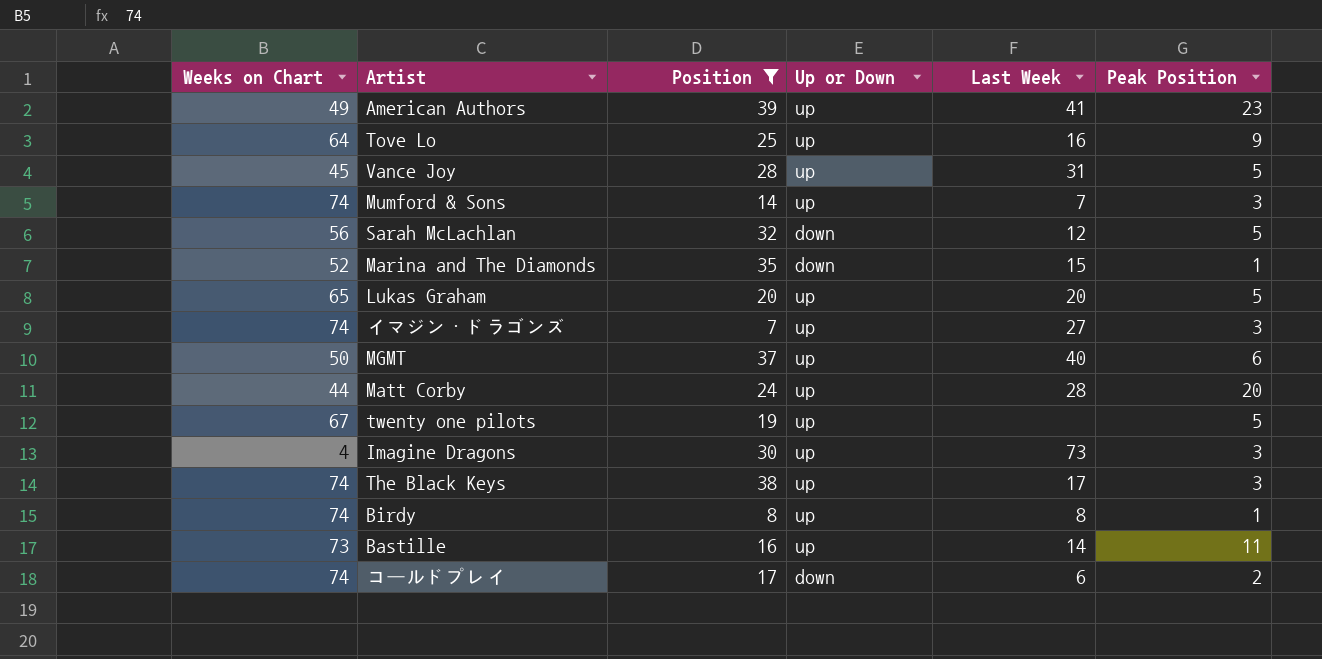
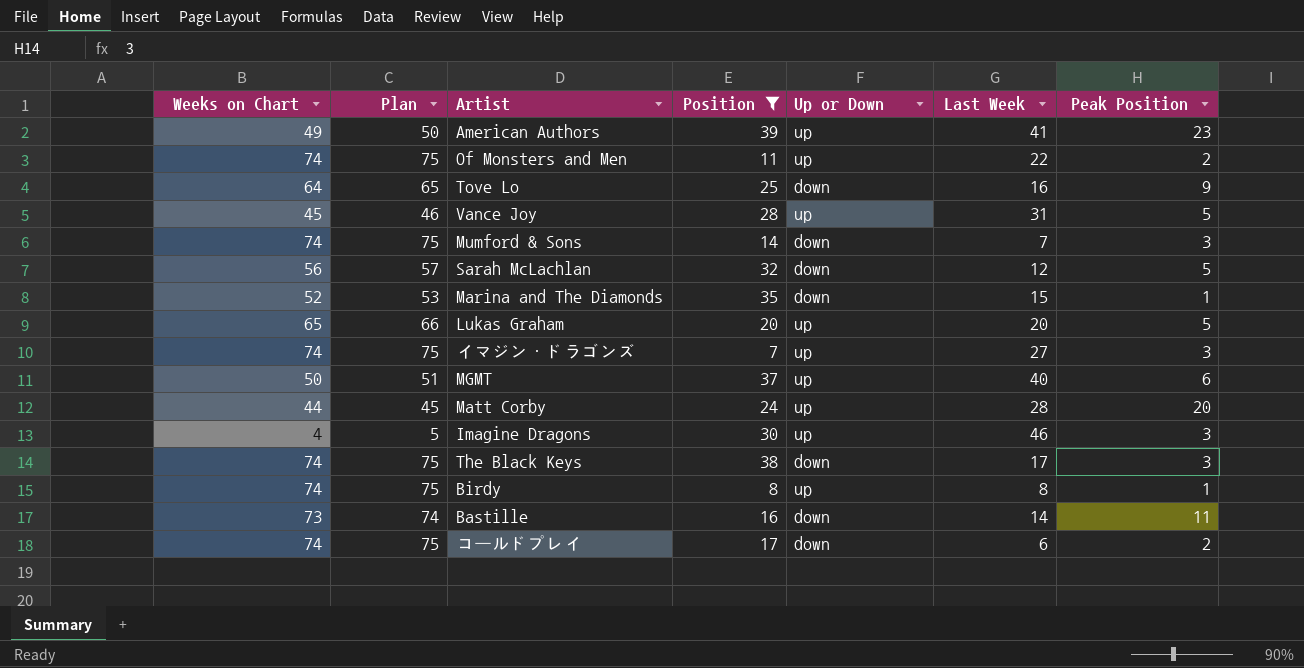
column Plan | formula: none -> [Weeks on Chart] + 1
row twenty one pilots: 67 | 19 | up | none | 5 -> none
row Of Monsters and Men: none -> 74 | 75 | 11 | up | 22 | 2
Tove Lo | Up or Down: up -> down
Mumford & Sons | Up or Down: up -> down
Imagine Dragons | Last Week: 73 -> 46
The Black Keys | Up or Down: up -> down
Bastille | Up or Down: up -> down

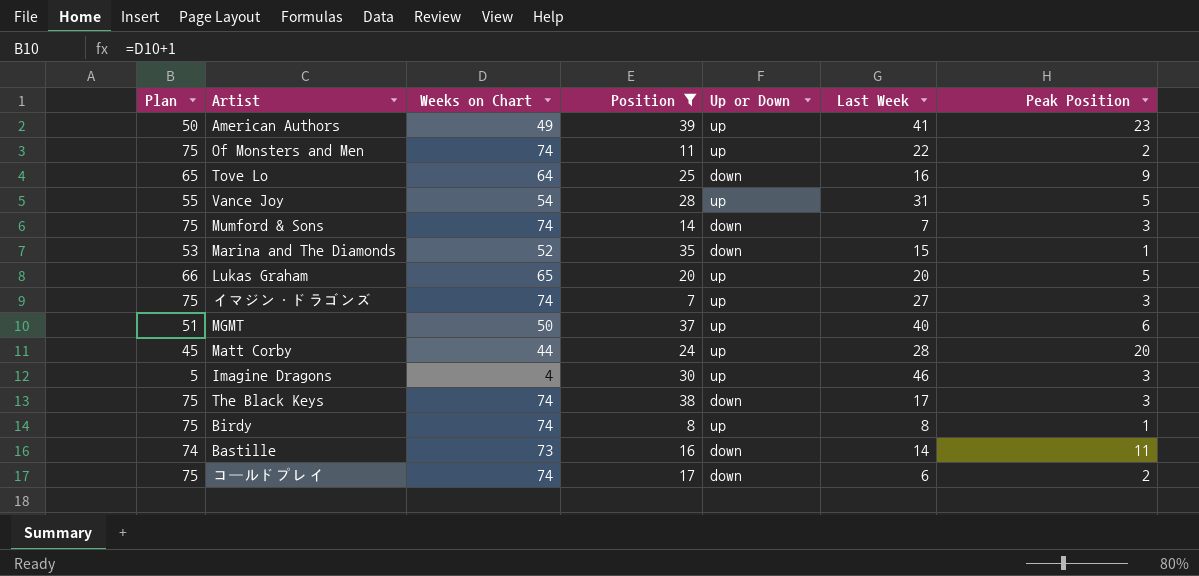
column Weeks on Chart | position: 1 -> 3
row Sarah McLachlan: 56 | 57 | 32 | down | 12 | 5 -> none
Vance Joy | Plan: 46 -> 55
Vance Joy | Weeks on Chart: 45 -> 54

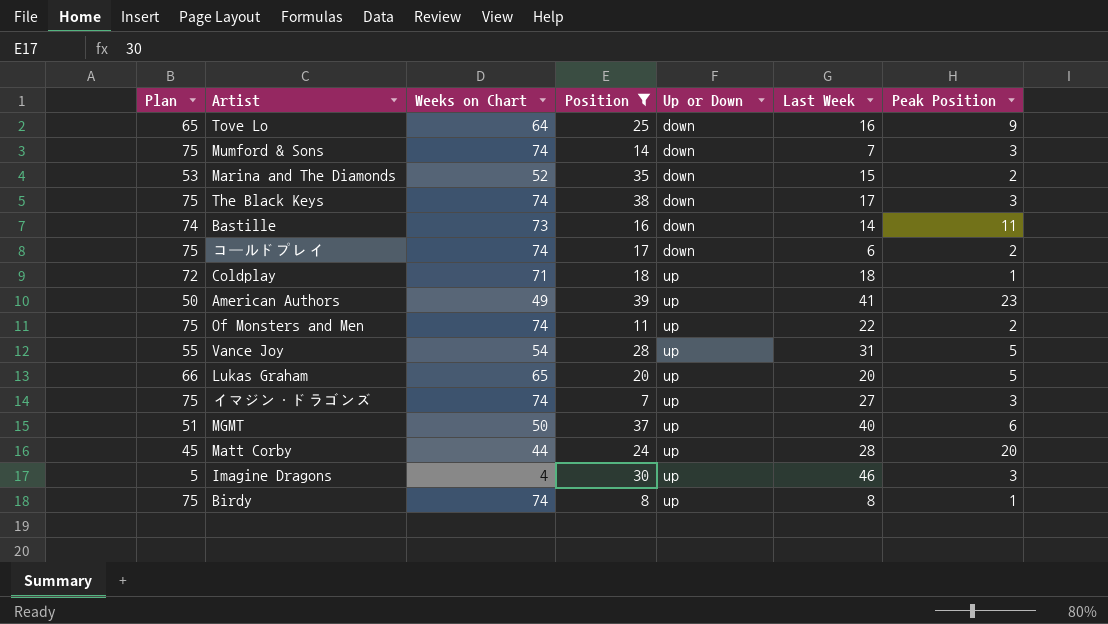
row order: none -> Up or Down ascending
Marina and The Diamonds | Peak Position: 1 -> 2
row Coldplay: none -> 72 | 71 | 18 | up | 18 | 1

